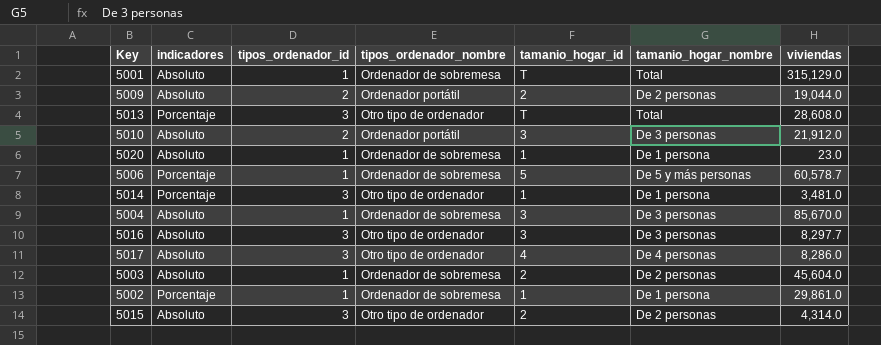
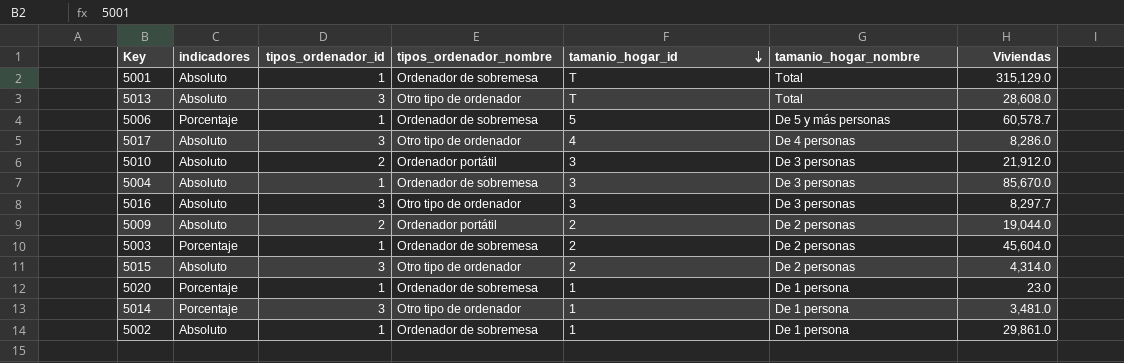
row order: none -> tamanio_hogar_id descending
column name: viviendas -> Viviendas
5013 | indicadores: Porcentaje -> Absoluto
5003 | indicadores: Absoluto -> Porcentaje
5020 | indicadores: Absoluto -> Porcentaje
5002 | indicadores: Porcentaje -> Absoluto

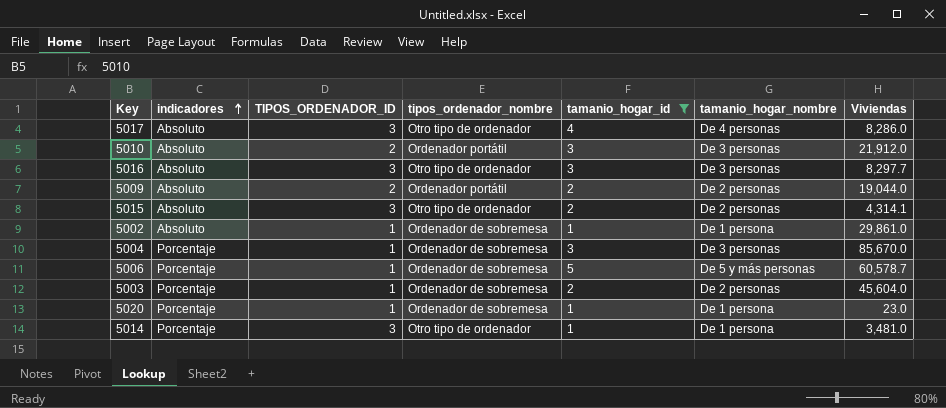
filter: none -> tamanio_hogar_id != T
row order: tamanio_hogar_id descending -> indicadores ascending
column name: tipos_ordenador_id -> TIPOS_ORDENADOR_ID
5015 | Viviendas: 4,314.0 -> 4,314.1
5004 | indicadores: Absoluto -> Porcentaje

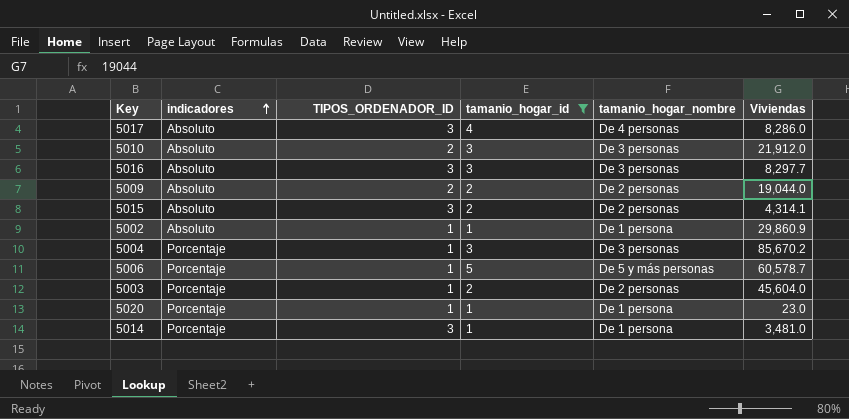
column tipos_ordenador_nombre | position: 4 -> none
5002 | Viviendas: 29,861.0 -> 29,860.9
5004 | Viviendas: 85,670.0 -> 85,670.2

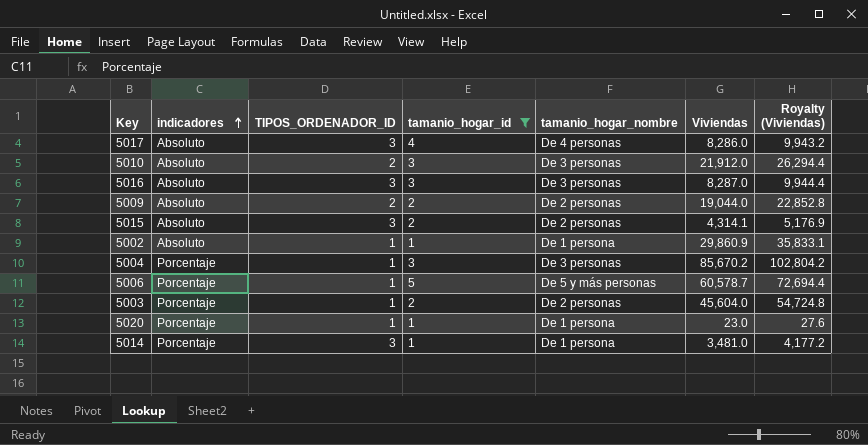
column Royalty (Viviendas) | formula: none -> [Viviendas] * 1.2
5016 | Viviendas: 8,297.7 -> 8,287.0

